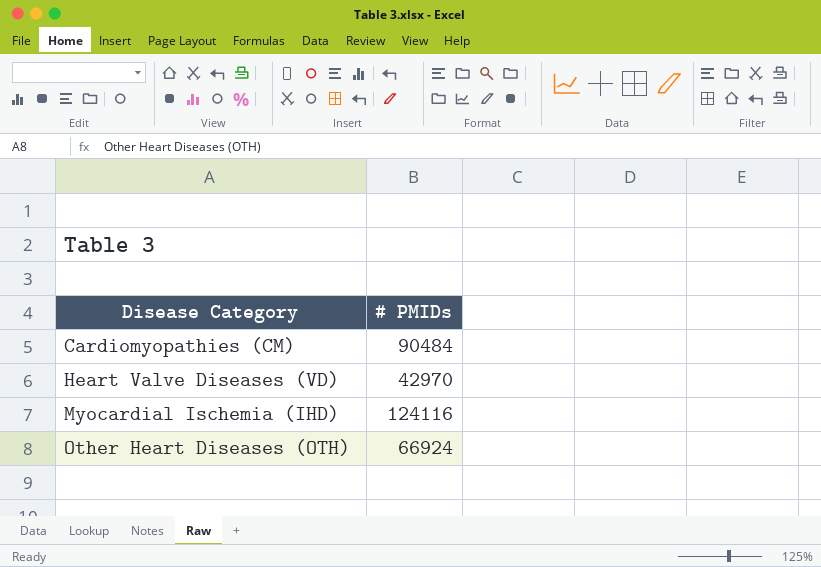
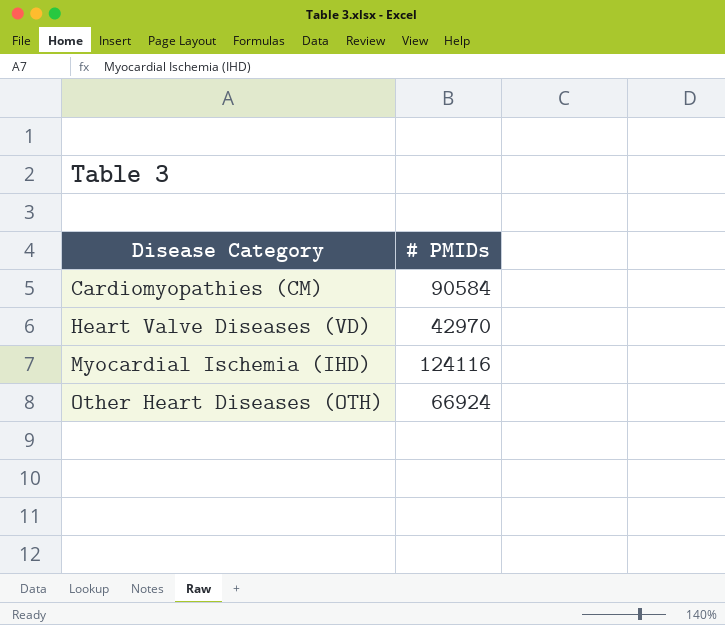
Cardiomyopathies (CM) | # PMIDs: 90484 -> 90584

